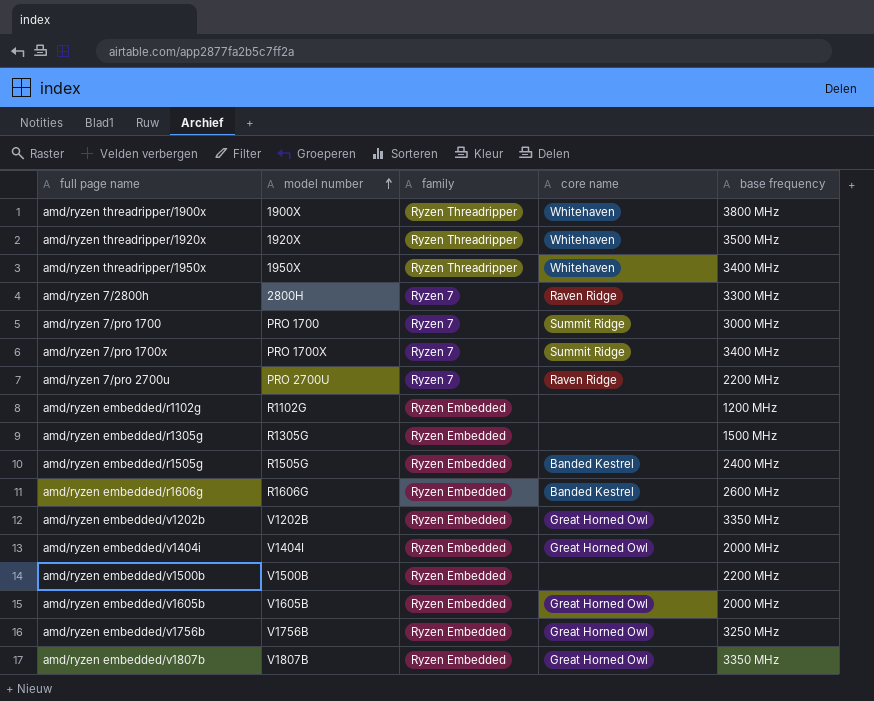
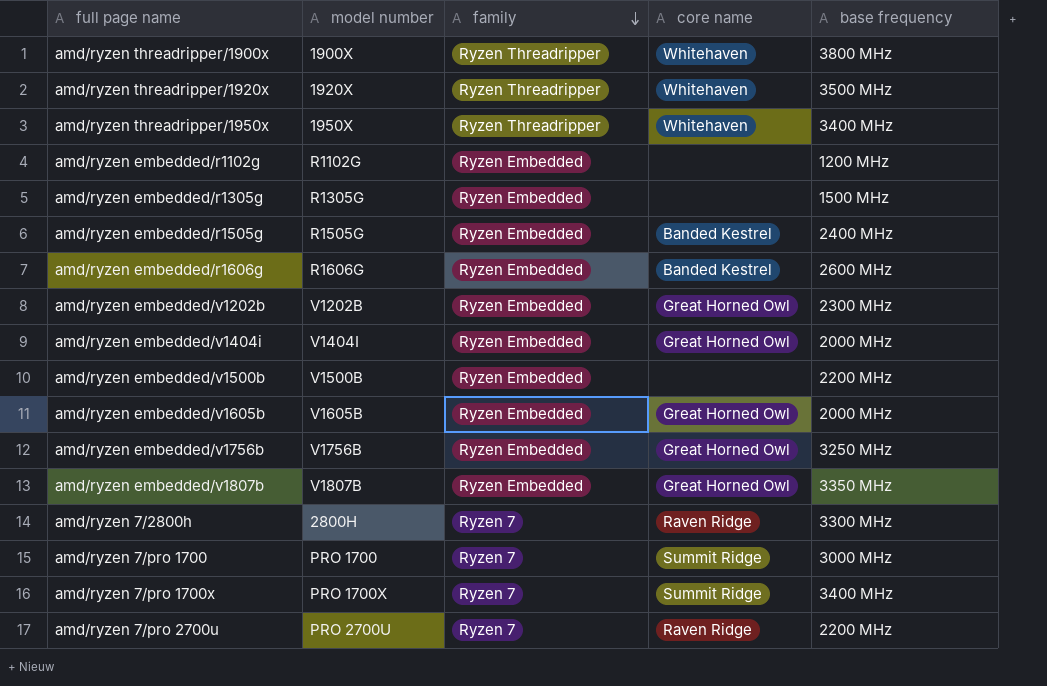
row order: model number ascending -> family descending
amd/ryzen embedded/v1202b | base frequency: 3350 MHz -> 2300 MHz

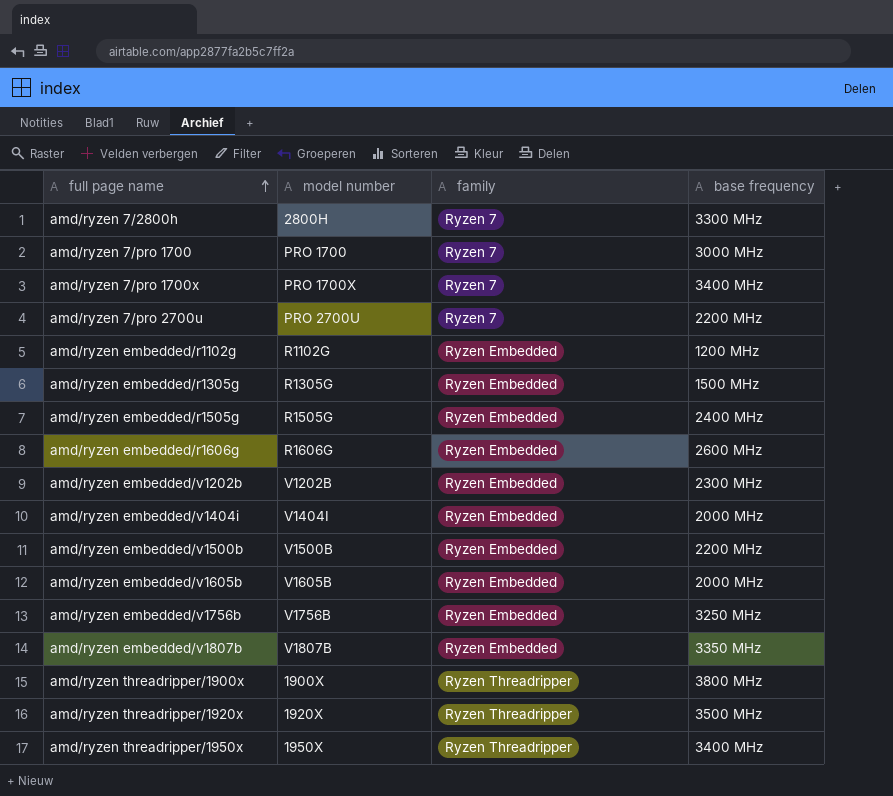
row order: family descending -> full page name ascending
column core name | position: 4 -> none

